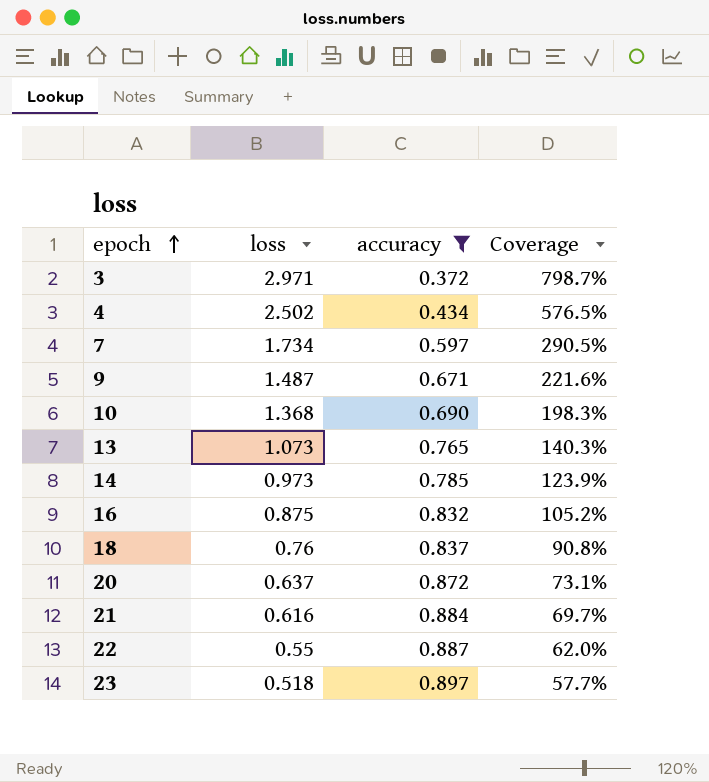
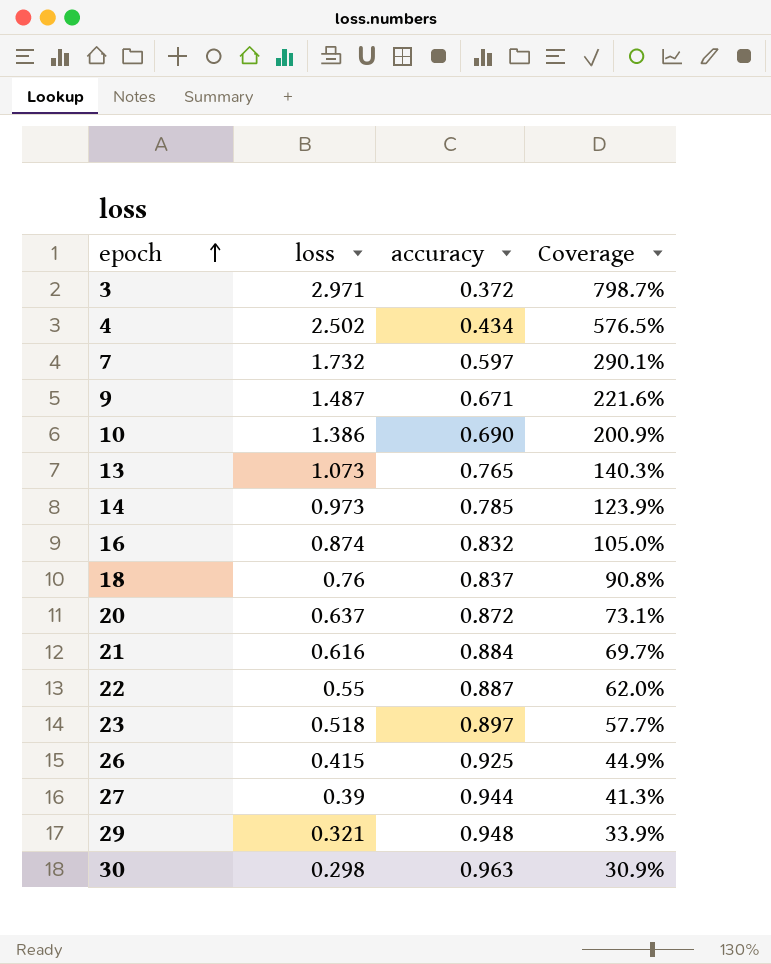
filter: accuracy <= 0.897 -> none
7 | loss: 1.734 -> 1.732
7 | Coverage: 290.5% -> 290.1%
10 | loss: 1.368 -> 1.386
10 | Coverage: 198.3% -> 200.9%
16 | loss: 0.875 -> 0.874
16 | Coverage: 105.2% -> 105.0%

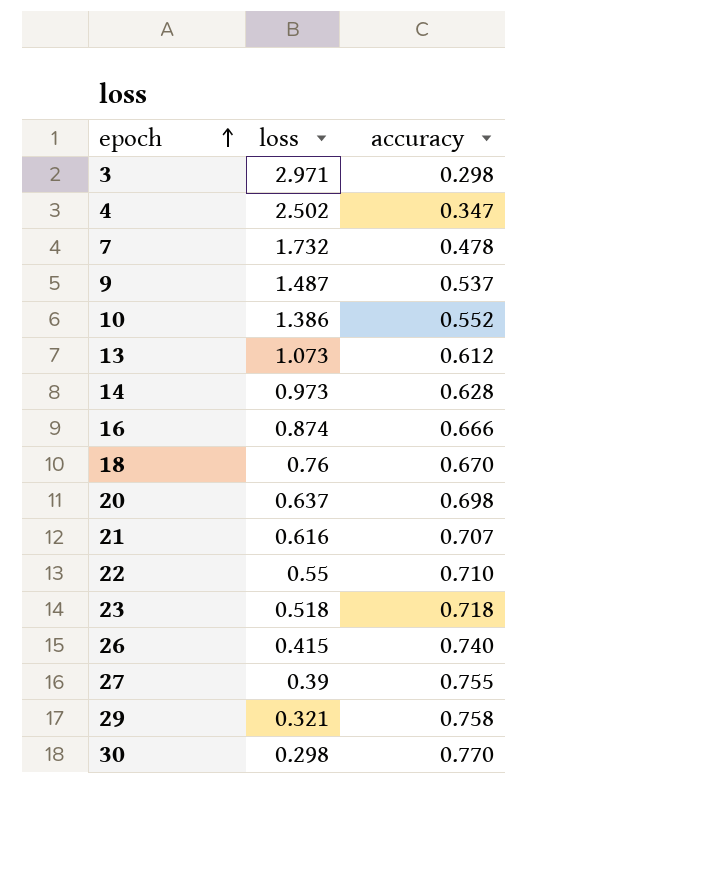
column Coverage | formula: [loss] / [accuracy] -> none
3 | accuracy: 0.372 -> 0.298
4 | accuracy: 0.434 -> 0.347
7 | accuracy: 0.597 -> 0.478
9 | accuracy: 0.671 -> 0.537
10 | accuracy: 0.690 -> 0.552
13 | accuracy: 0.765 -> 0.612
14 | accuracy: 0.785 -> 0.628
16 | accuracy: 0.832 -> 0.666
18 | accuracy: 0.837 -> 0.670
20 | accuracy: 0.872 -> 0.698
21 | accuracy: 0.884 -> 0.707
22 | accuracy: 0.887 -> 0.710
23 | accuracy: 0.897 -> 0.718
26 | accuracy: 0.925 -> 0.740
27 | accuracy: 0.944 -> 0.755
29 | accuracy: 0.948 -> 0.758
30 | accuracy: 0.963 -> 0.770

